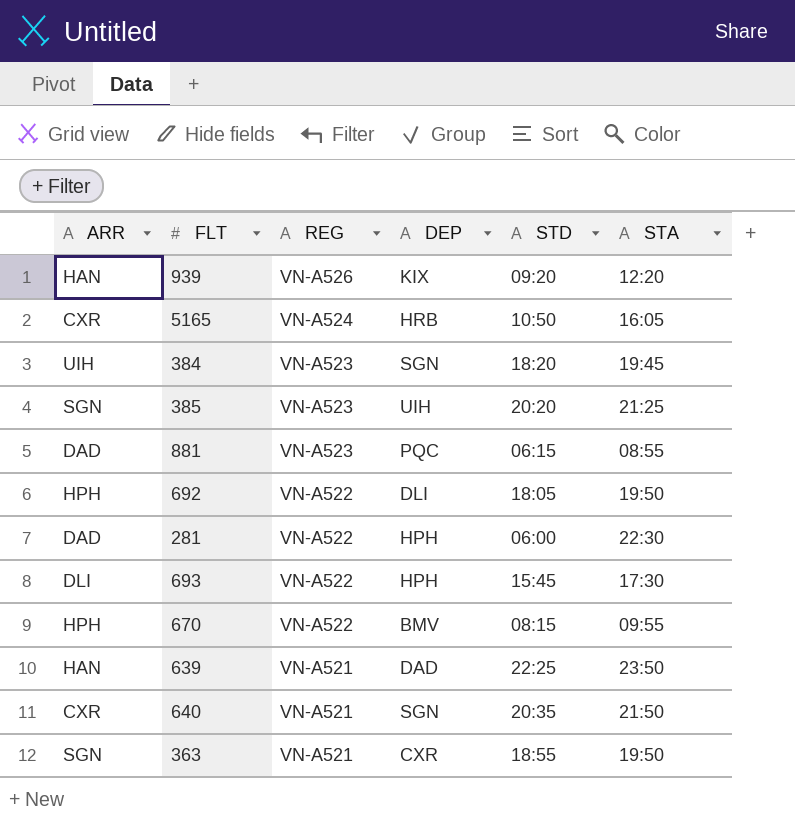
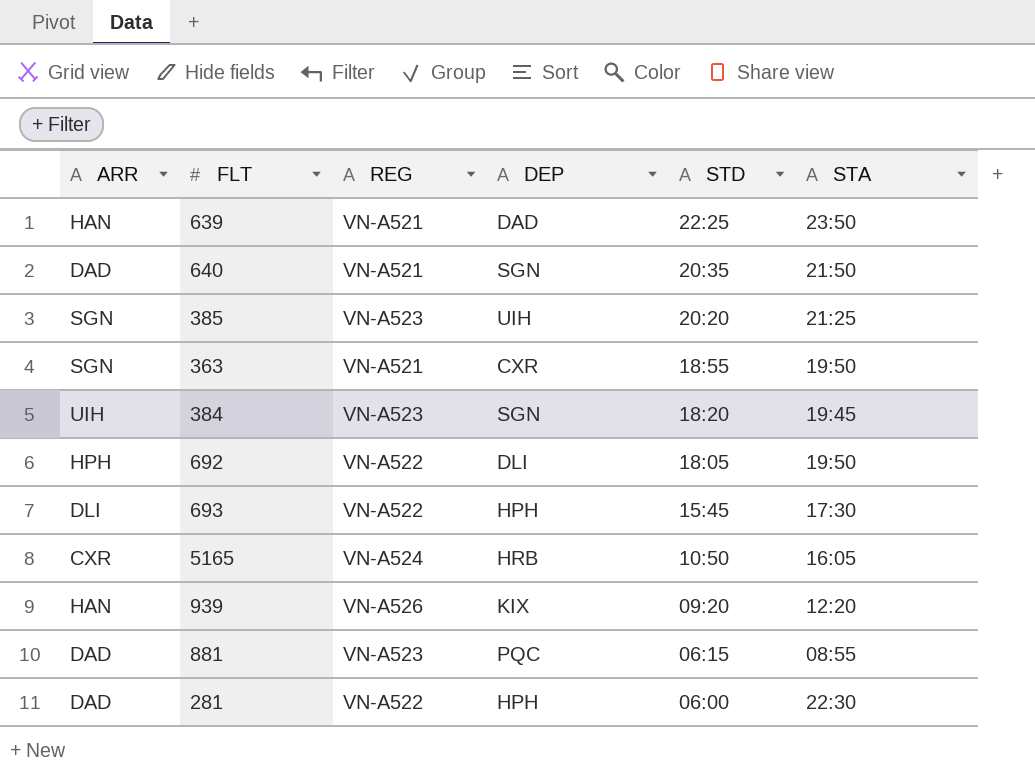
row order: REG descending -> STD descending
row 670: HPH | VN-A522 | BMV | 08:15 | 09:55 -> none
640 | ARR: CXR -> DAD

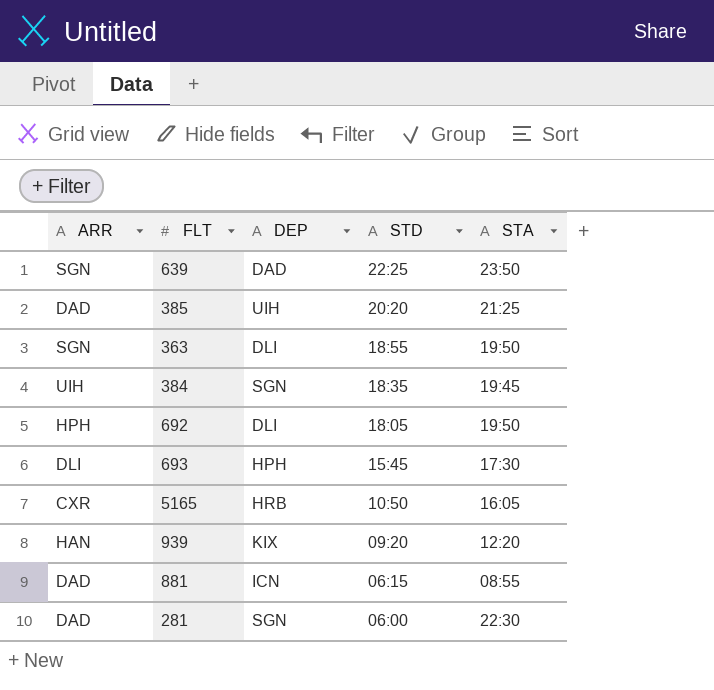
column REG | position: 3 -> none
row 640: DAD | VN-A521 | SGN | 20:35 | 21:50 -> none
639 | ARR: HAN -> SGN
385 | ARR: SGN -> DAD
363 | DEP: CXR -> DLI
384 | STD: 18:20 -> 18:35
881 | DEP: PQC -> ICN
281 | DEP: HPH -> SGN

